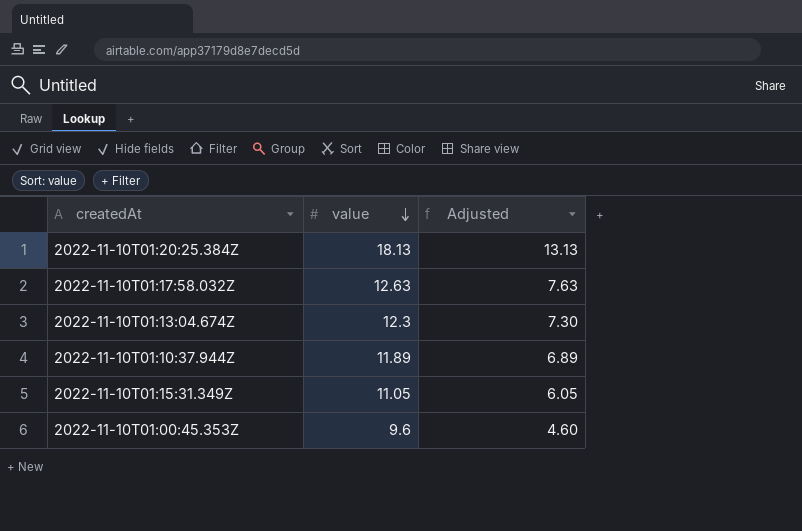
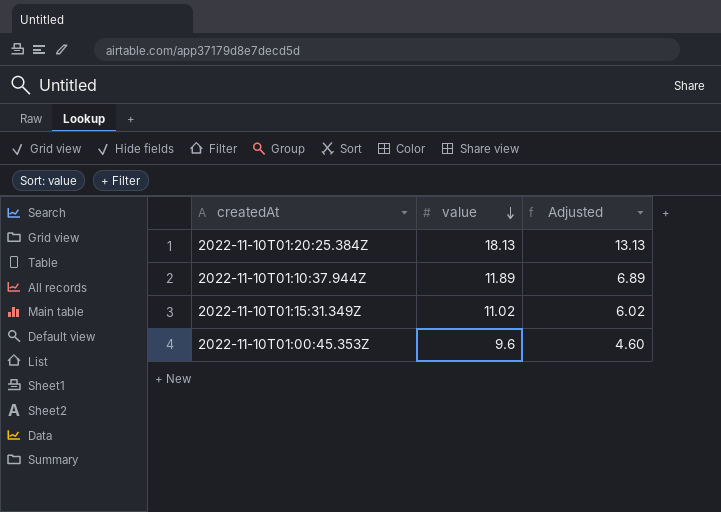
row 2022-11-10T01:17:58.032Z: 12.63 | 7.63 -> none
row 2022-11-10T01:13:04.674Z: 12.3 | 7.30 -> none
2022-11-10T01:15:31.349Z | value: 11.05 -> 11.02
2022-11-10T01:15:31.349Z | Adjusted: 6.05 -> 6.02

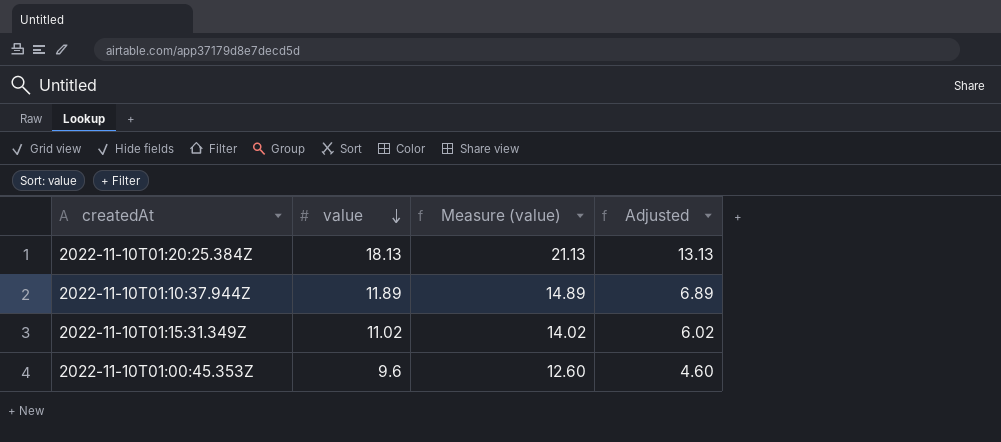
column Measure (value) | formula: none -> [value] + 3

